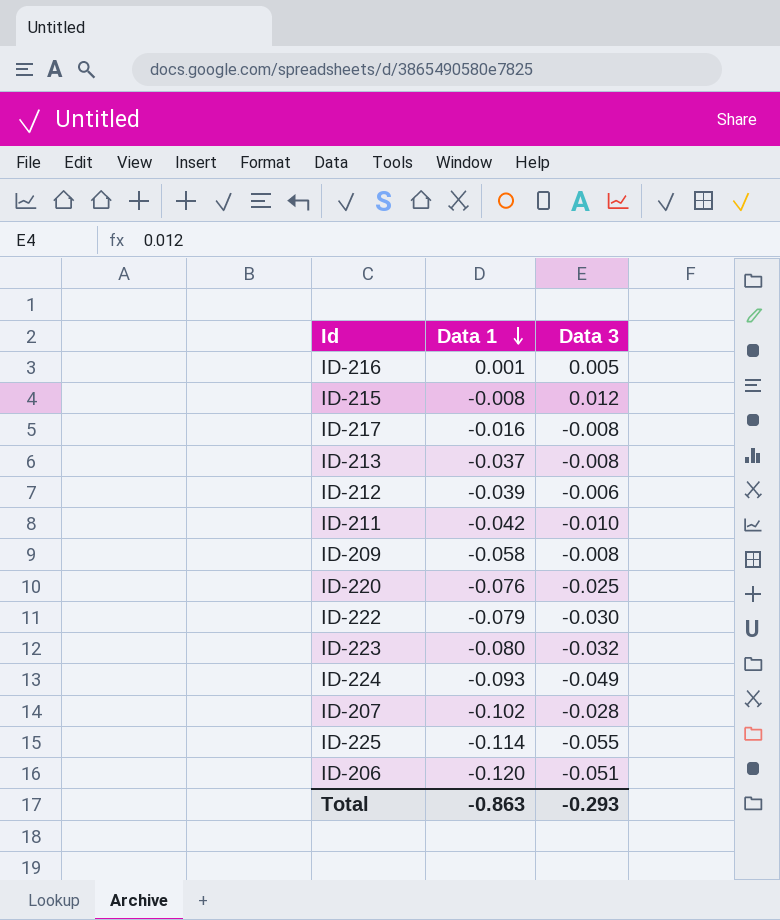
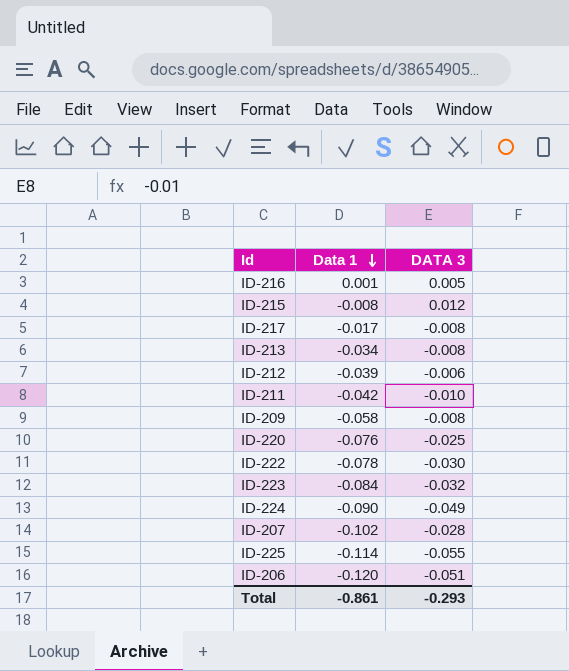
column name: Data 3 -> DATA 3
ID-217 | Data 1: -0.016 -> -0.017
ID-213 | Data 1: -0.037 -> -0.034
ID-222 | Data 1: -0.079 -> -0.078
ID-223 | Data 1: -0.080 -> -0.084
ID-224 | Data 1: -0.093 -> -0.090
Total | Data 1: -0.863 -> -0.861

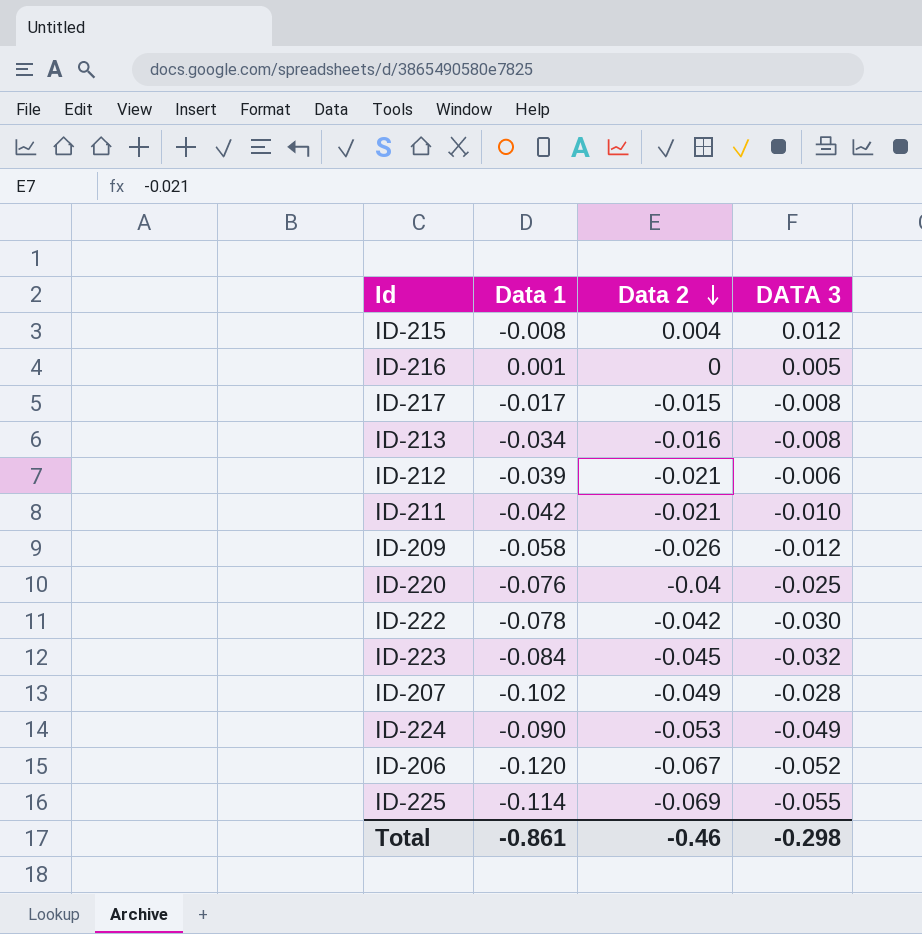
row order: Data 1 descending -> Data 2 descending
column Data 2 | position: none -> 3
ID-209 | DATA 3: -0.008 -> -0.012
ID-206 | DATA 3: -0.051 -> -0.052
Total | DATA 3: -0.293 -> -0.298

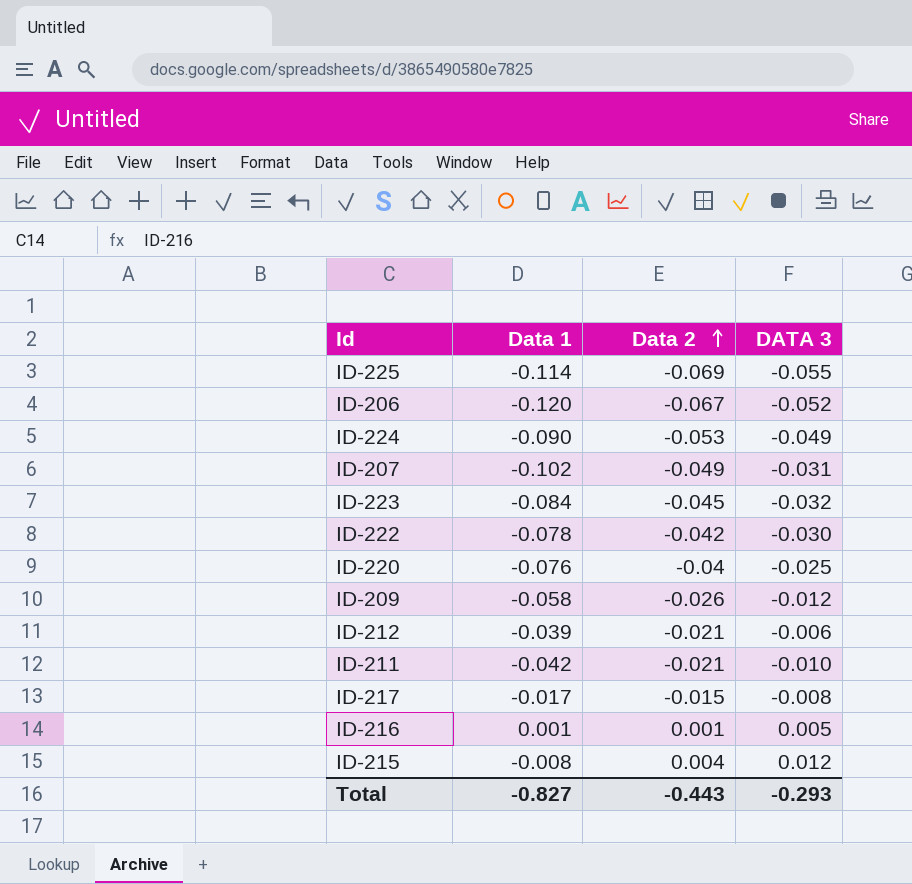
row order: Data 2 descending -> Data 2 ascending
row ID-213: -0.034 | -0.016 | -0.008 -> none
ID-207 | DATA 3: -0.028 -> -0.031
ID-216 | Data 2: 0 -> 0.001
Total | Data 1: -0.861 -> -0.827
Total | Data 2: -0.46 -> -0.443
Total | DATA 3: -0.298 -> -0.293

